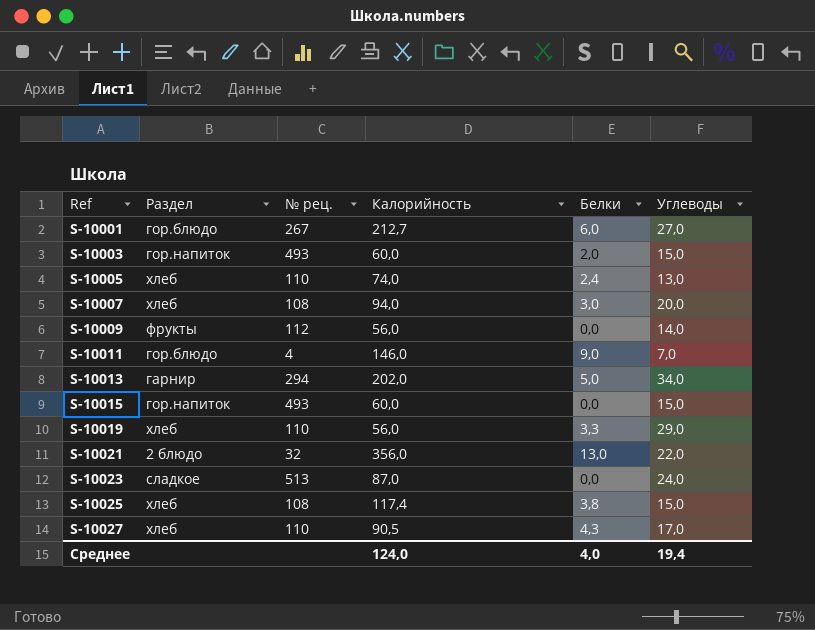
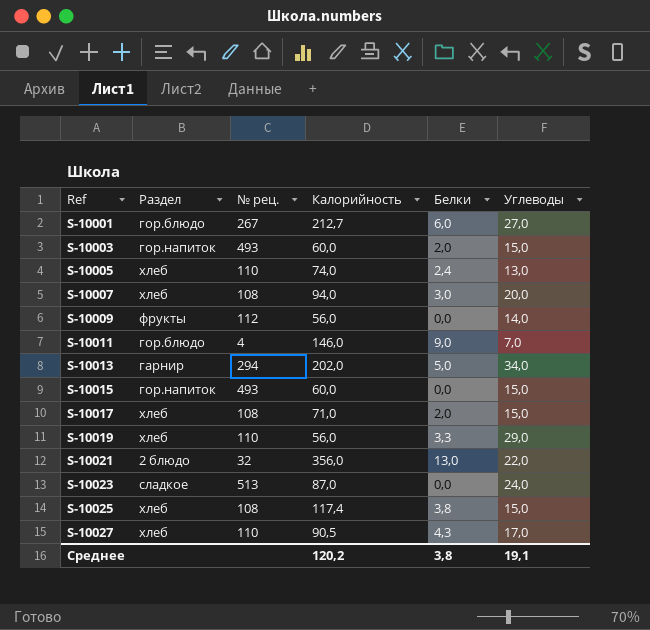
row S-10017: none -> хлеб | 108 | 71,0 | 2,0 | 15,0
Среднее | Калорийность: 124,0 -> 120,2
Среднее | Белки: 4,0 -> 3,8
Среднее | Углеводы: 19,4 -> 19,1

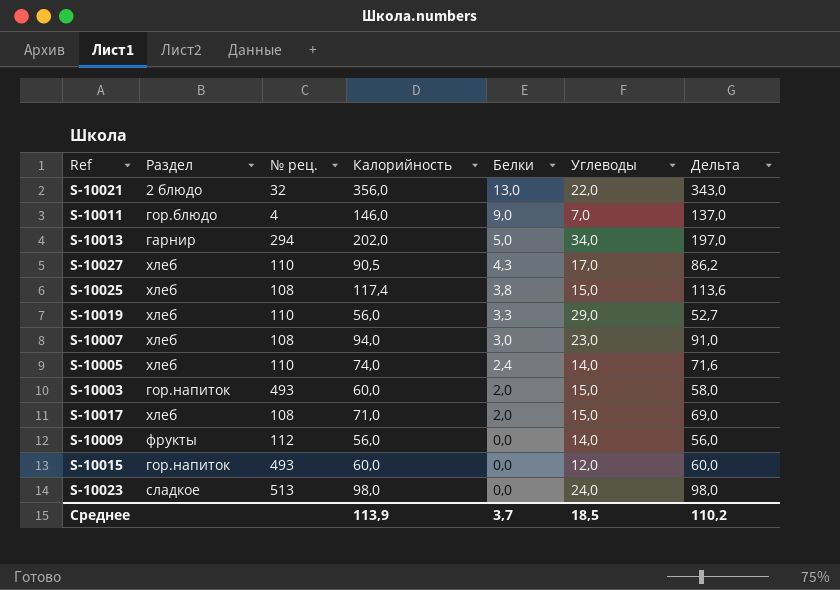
row order: Ref ascending -> Белки descending
column Дельта | formula: none -> [Калорийность] - [Белки]
row S-10001: гор.блюдо | 267 | 212,7 | 6,0 | 27,0 -> none
S-10007 | Углеводы: 20,0 -> 23,0
S-10005 | Углеводы: 13,0 -> 14,0
S-10015 | Углеводы: 15,0 -> 12,0
S-10023 | Калорийность: 87,0 -> 98,0
Среднее | Калорийность: 120,2 -> 113,9
Среднее | Белки: 3,8 -> 3,7
Среднее | Углеводы: 19,1 -> 18,5

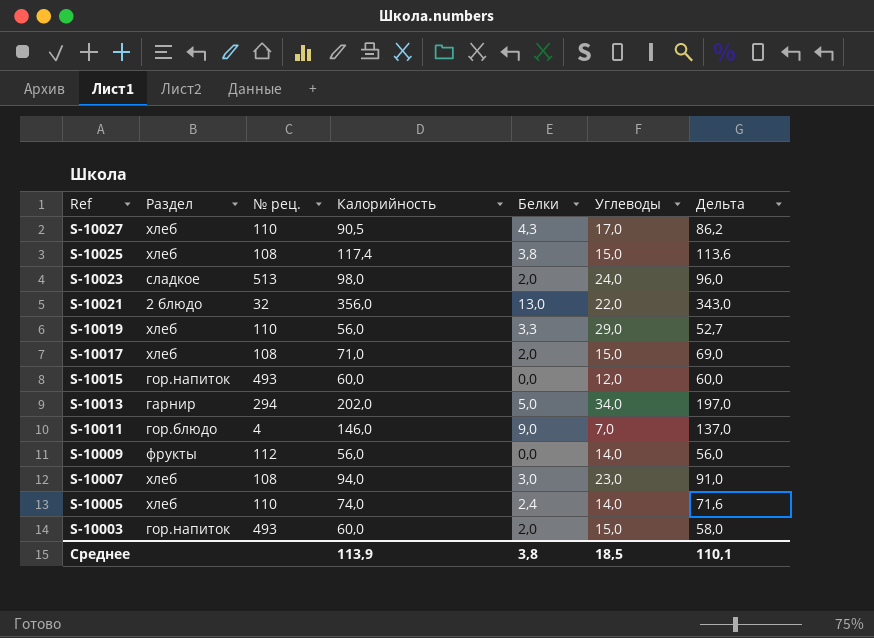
row order: Белки descending -> Ref descending
S-10023 | Белки: 0,0 -> 2,0
S-10023 | Дельта: 98,0 -> 96,0
Среднее | Белки: 3,7 -> 3,8
Среднее | Дельта: 110,2 -> 110,1

